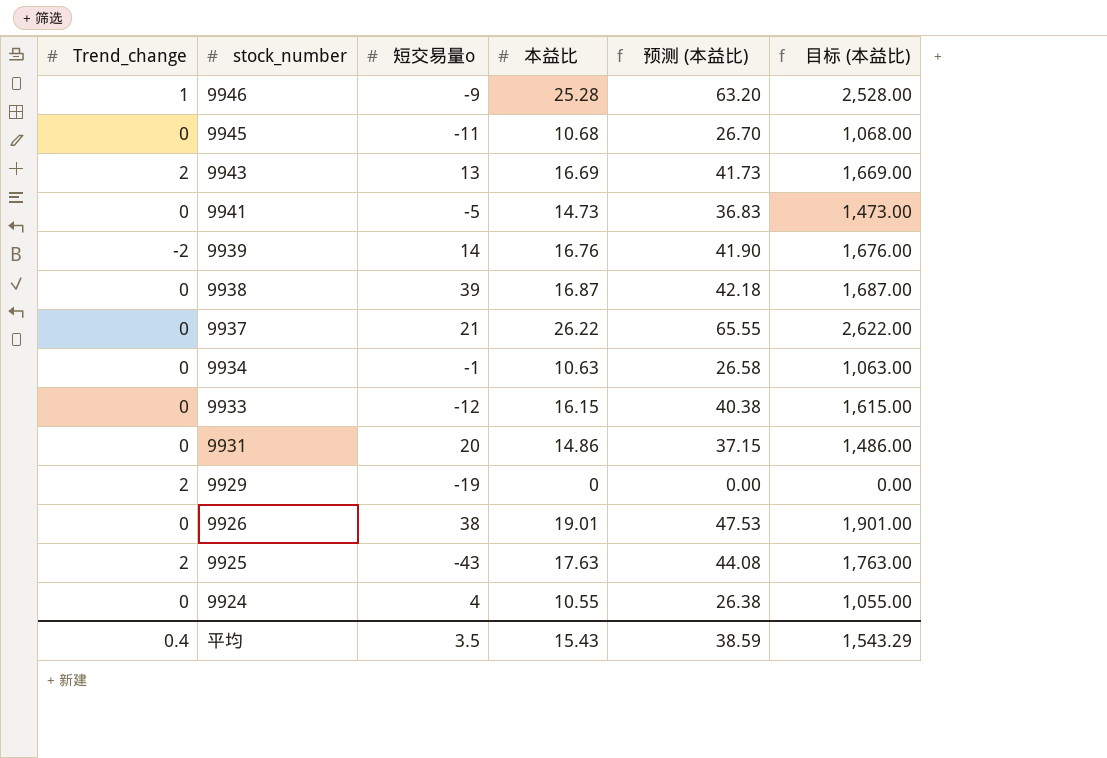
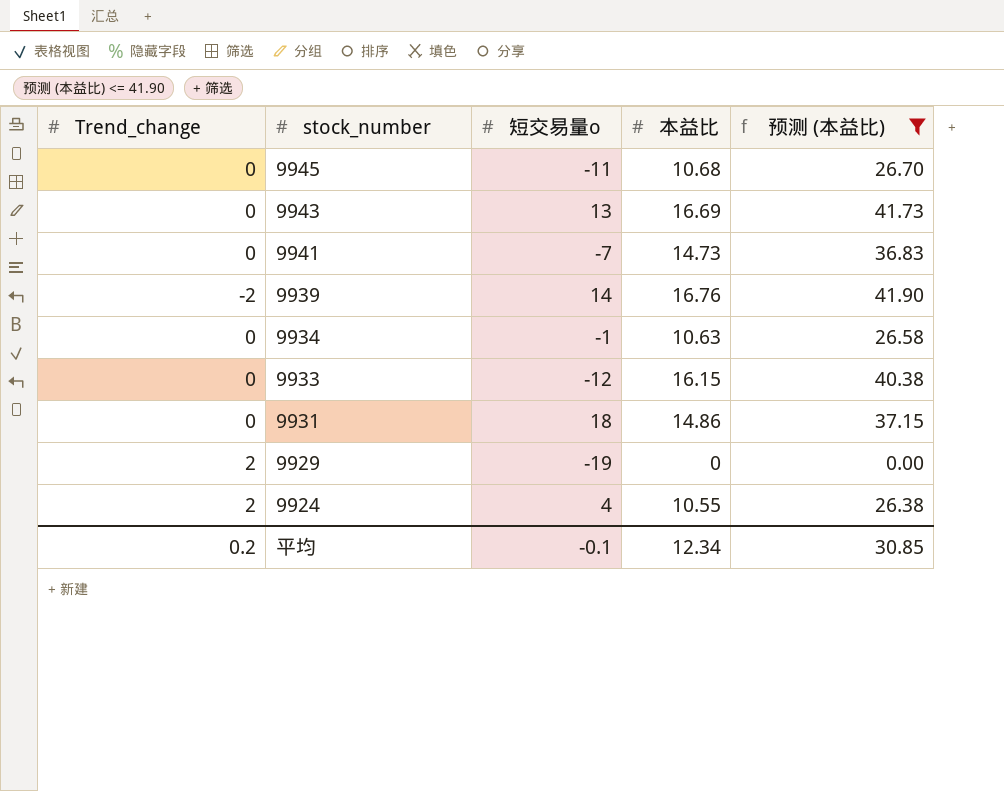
filter: none -> 预测 (本益比) <= 41.90
column 目标 (本益比) | formula: [本益比] * 100 -> none
9943 | Trend_change: 2 -> 0
9941 | 短交易量o: -5 -> -7
9931 | 短交易量o: 20 -> 18
9924 | Trend_change: 0 -> 2
平均 | Trend_change: 0.4 -> 0.2
平均 | 短交易量o: 3.5 -> -0.1
平均 | 本益比: 15.43 -> 12.34
平均 | 预测 (本益比): 38.59 -> 30.85

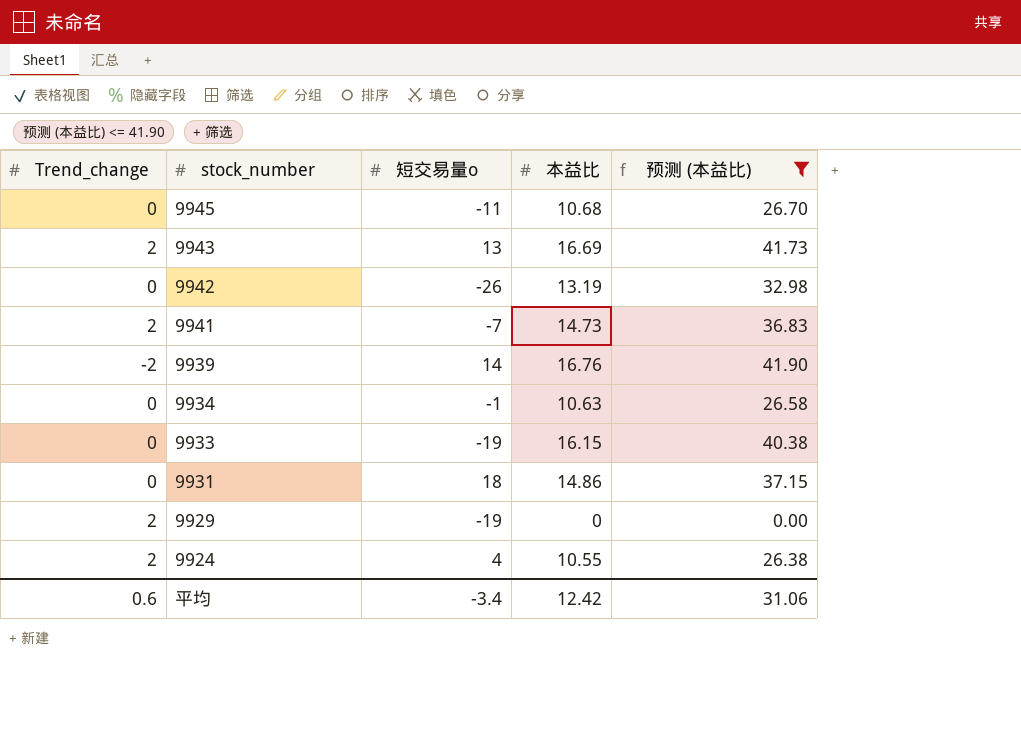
9943 | Trend_change: 0 -> 2
row 9942: none -> 0 | -26 | 13.19 | 32.98
9941 | Trend_change: 0 -> 2
9933 | 短交易量o: -12 -> -19
平均 | Trend_change: 0.2 -> 0.6
平均 | 短交易量o: -0.1 -> -3.4
平均 | 本益比: 12.34 -> 12.42
平均 | 预测 (本益比): 30.85 -> 31.06

